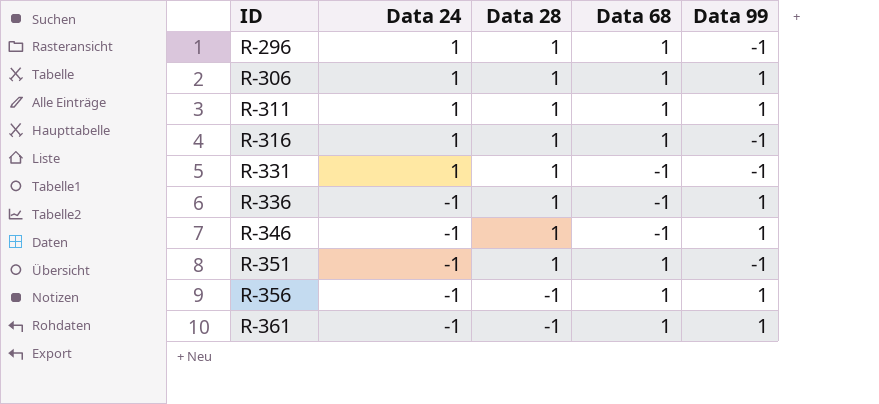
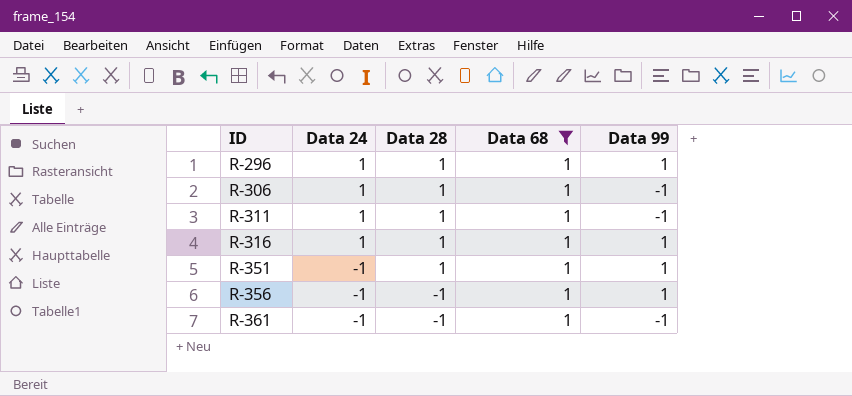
filter: none -> Data 68 = 1
R-296 | Data 99: -1 -> 1
R-306 | Data 99: 1 -> -1
R-311 | Data 99: 1 -> -1
R-316 | Data 99: -1 -> 1
R-351 | Data 99: -1 -> 1
R-361 | Data 99: 1 -> -1

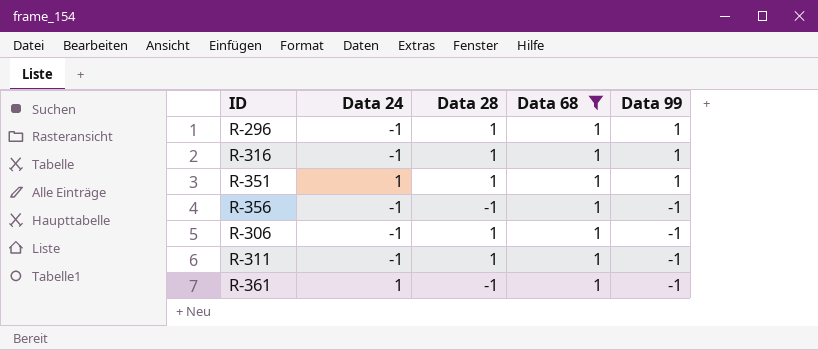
row order: ID ascending -> Data 99 descending
R-296 | Data 24: 1 -> -1
R-316 | Data 24: 1 -> -1
R-351 | Data 24: -1 -> 1
R-356 | Data 99: 1 -> -1
R-306 | Data 24: 1 -> -1
R-311 | Data 24: 1 -> -1
R-361 | Data 24: -1 -> 1

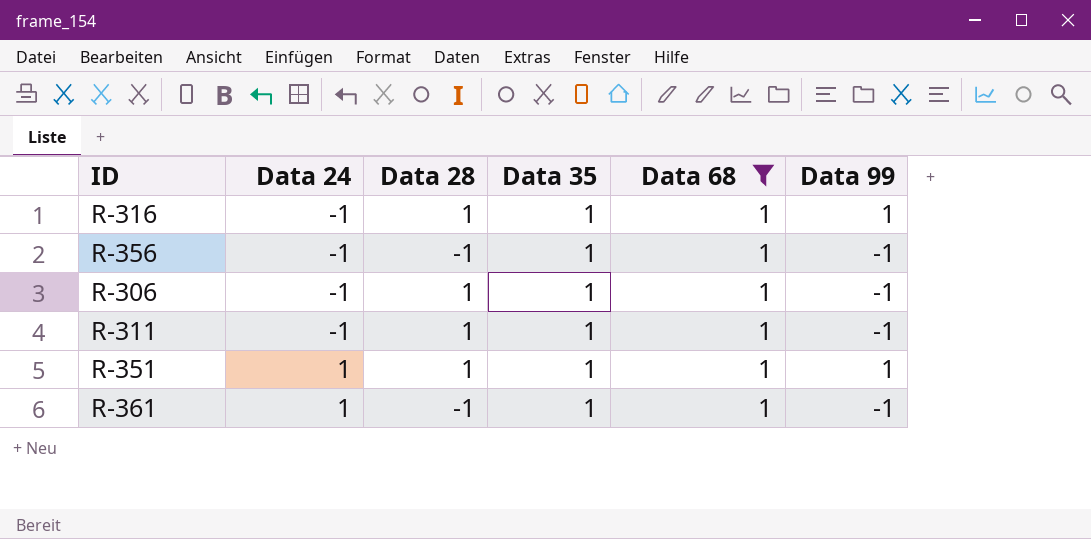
row order: Data 99 descending -> Data 24 ascending
column Data 35 | position: none -> 4
row R-296: -1 | 1 | 1 | 1 -> none

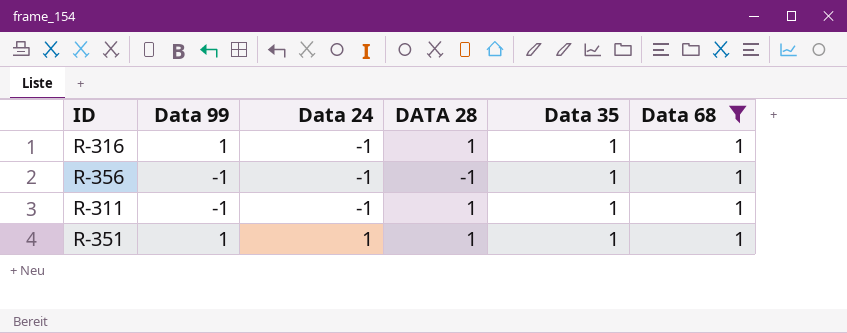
column Data 99 | position: 6 -> 2
column name: Data 28 -> DATA 28
row R-306: -1 | 1 | 1 | 1 | -1 -> none
row R-361: 1 | -1 | 1 | 1 | -1 -> none

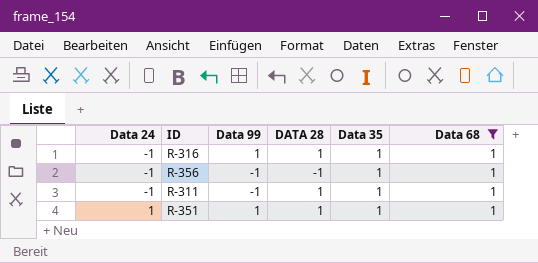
column Data 24 | position: 3 -> 1

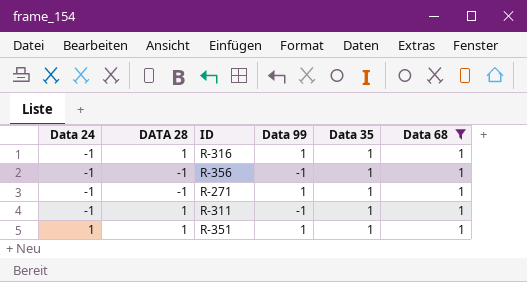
column DATA 28 | position: 4 -> 2
row R-271: none -> -1 | -1 | 1 | 1 | 1

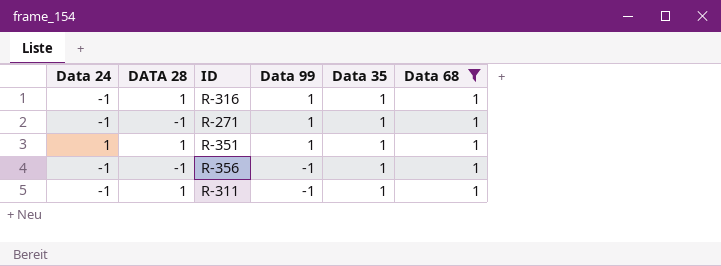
row order: Data 24 ascending -> Data 99 descending

